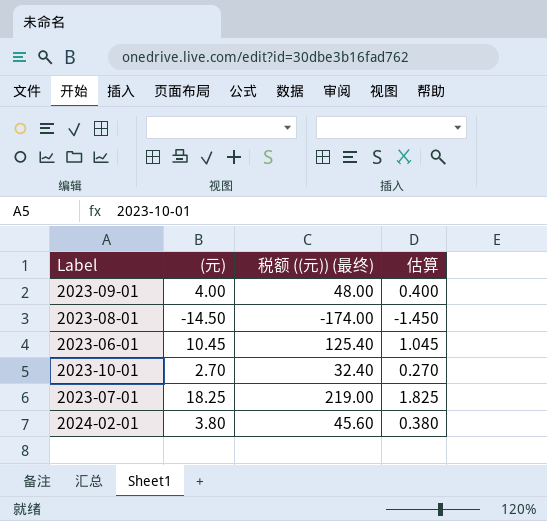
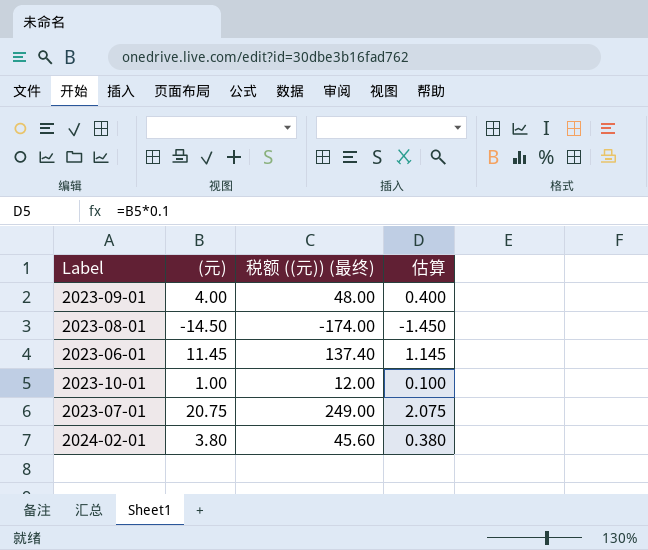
2023-06-01 | (元): 10.45 -> 11.45
2023-06-01 | 税额 ((元)) (最终): 125.40 -> 137.40
2023-06-01 | 估算: 1.045 -> 1.145
2023-10-01 | (元): 2.70 -> 1.00
2023-10-01 | 税额 ((元)) (最终): 32.40 -> 12.00
2023-10-01 | 估算: 0.270 -> 0.100
2023-07-01 | (元): 18.25 -> 20.75
2023-07-01 | 税额 ((元)) (最终): 219.00 -> 249.00
2023-07-01 | 估算: 1.825 -> 2.075

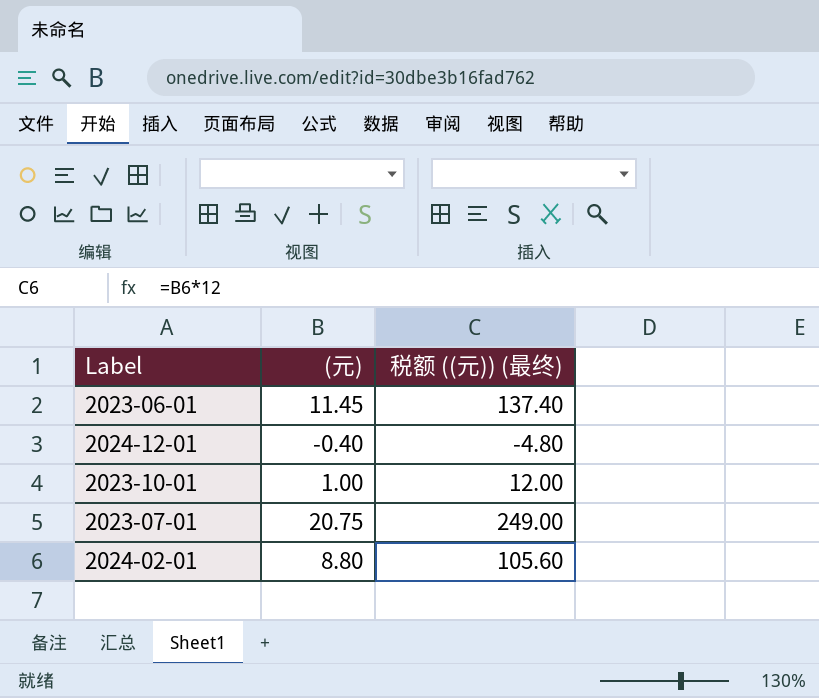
column 估算 | formula: [(元)] * 0.1 -> none
row 2023-09-01: 4.00 | 48.00 | 0.400 -> none
row 2023-08-01: -14.50 | -174.00 | -1.450 -> none
row 2024-12-01: none -> -0.40 | -4.80
2024-02-01 | (元): 3.80 -> 8.80
2024-02-01 | 税额 ((元)) (最终): 45.60 -> 105.60

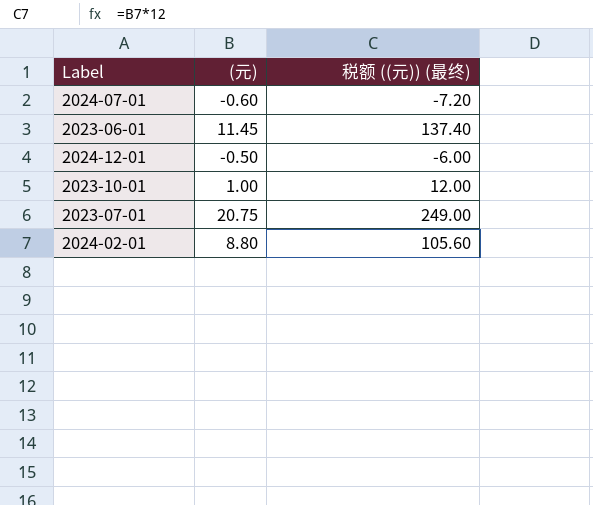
row 2024-07-01: none -> -0.60 | -7.20
2024-12-01 | (元): -0.40 -> -0.50
2024-12-01 | 税额 ((元)) (最终): -4.80 -> -6.00

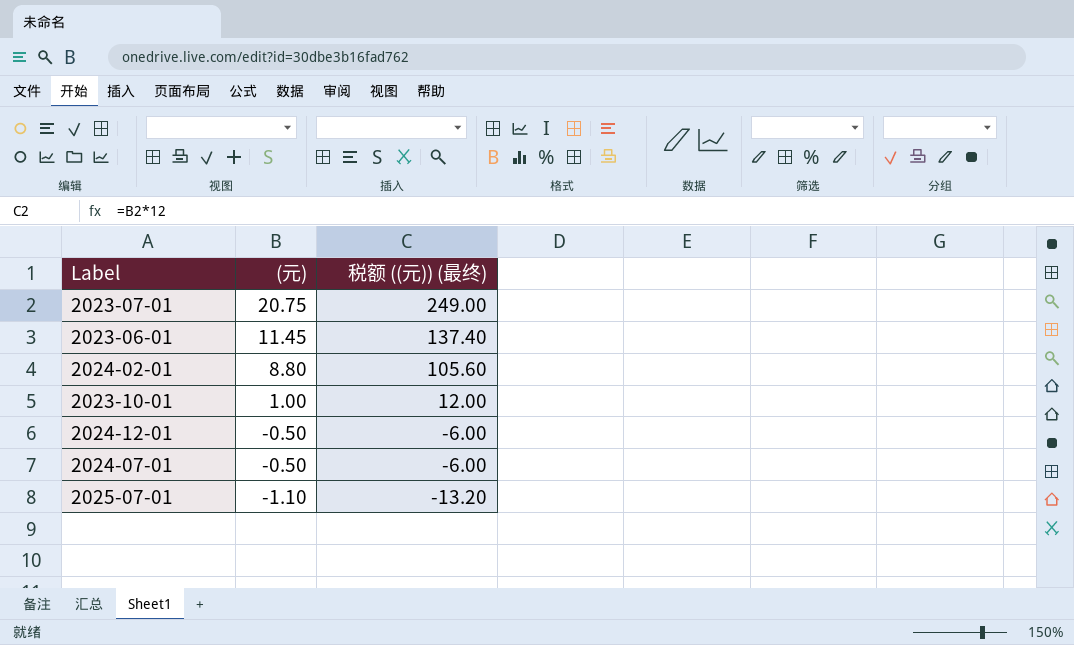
row order: none -> (元) descending
2024-07-01 | (元): -0.60 -> -0.50
2024-07-01 | 税额 ((元)) (最终): -7.20 -> -6.00
row 2025-07-01: none -> -1.10 | -13.20

